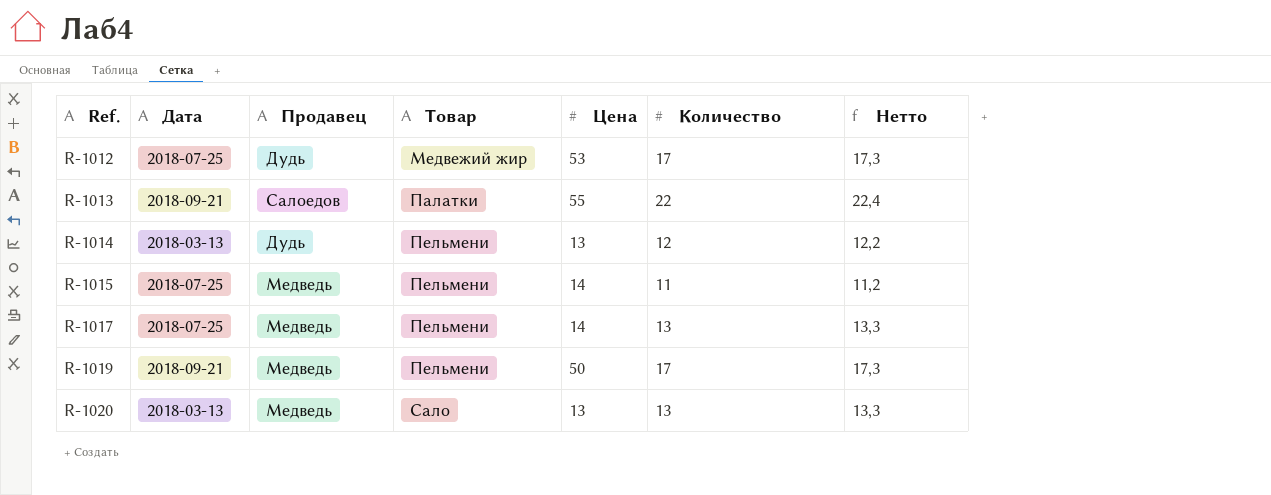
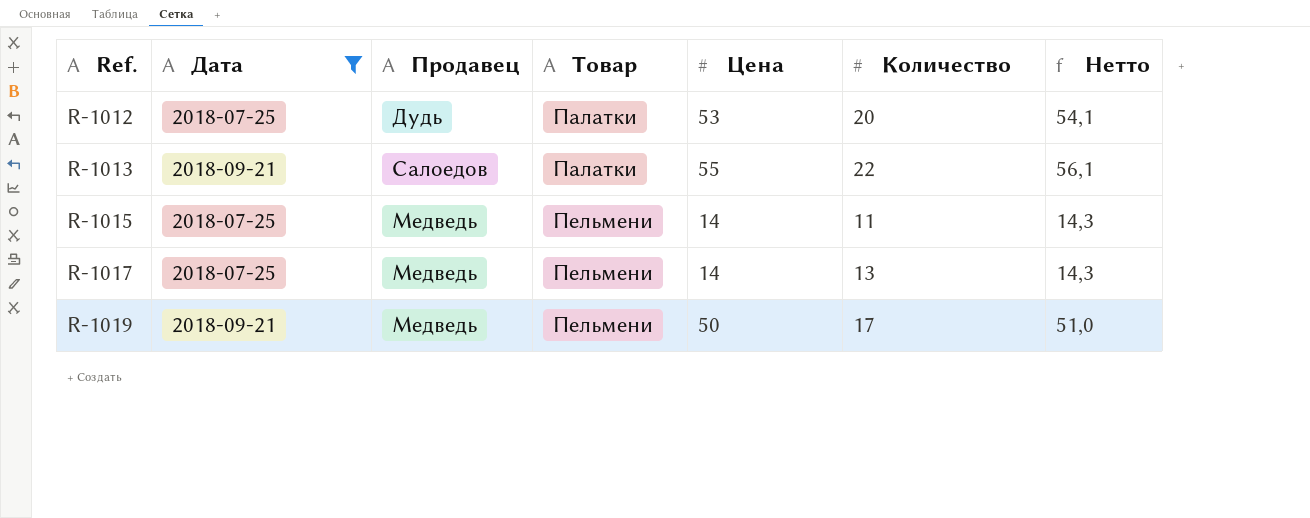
filter: none -> Дата != 2018-03-13
column Нетто | formula: [Количество] * 1,02 -> [Цена] * 1,02
R-1012 | Товар: Медвежий жир -> Палатки
R-1012 | Количество: 17 -> 20

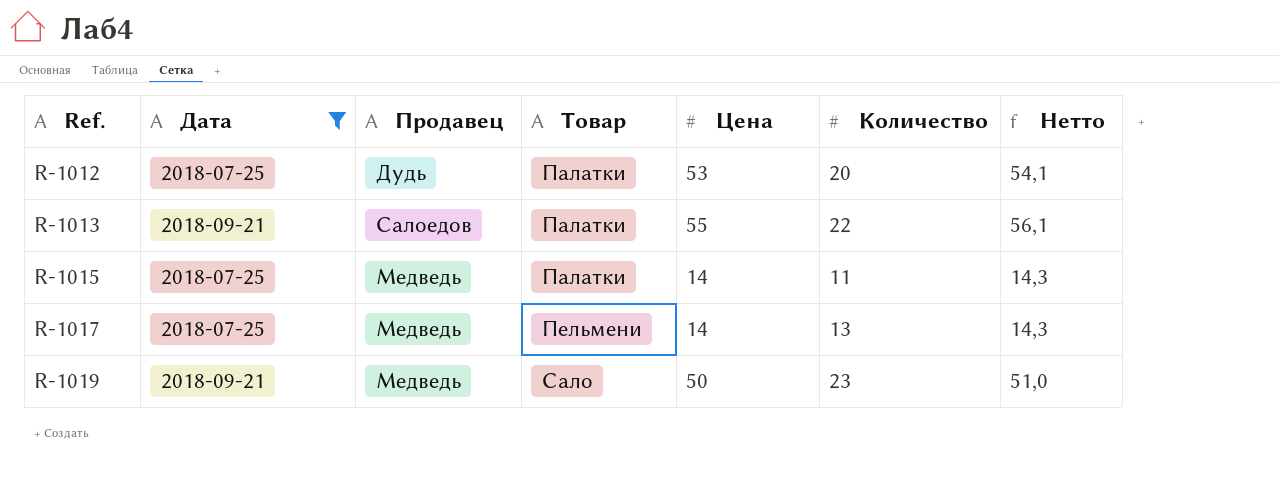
R-1015 | Товар: Пельмени -> Палатки
R-1019 | Товар: Пельмени -> Сало
R-1019 | Количество: 17 -> 23

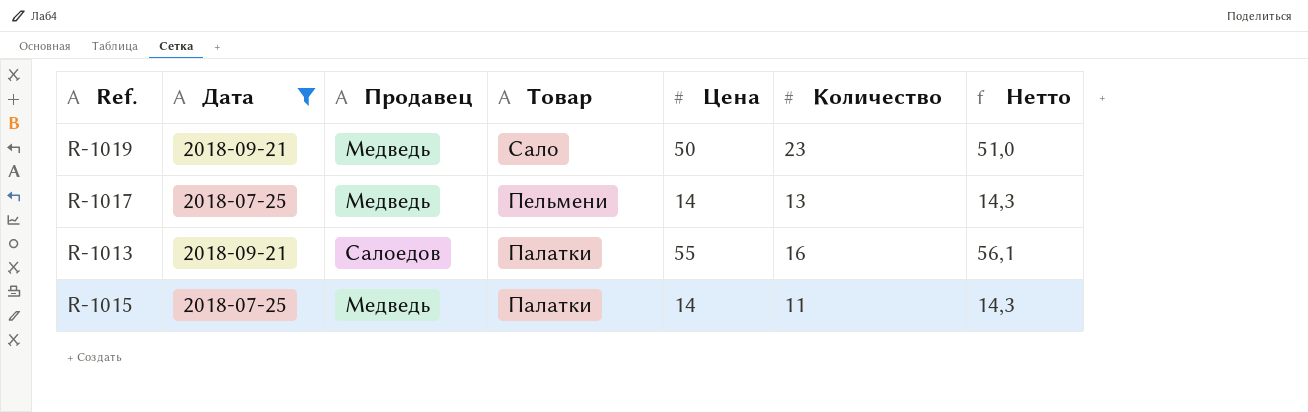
row order: Ref. ascending -> Товар descending
row R-1012: 2018-07-25 | Дудь | Палатки | 53 | 20 | 54,1 -> none
R-1013 | Количество: 22 -> 16

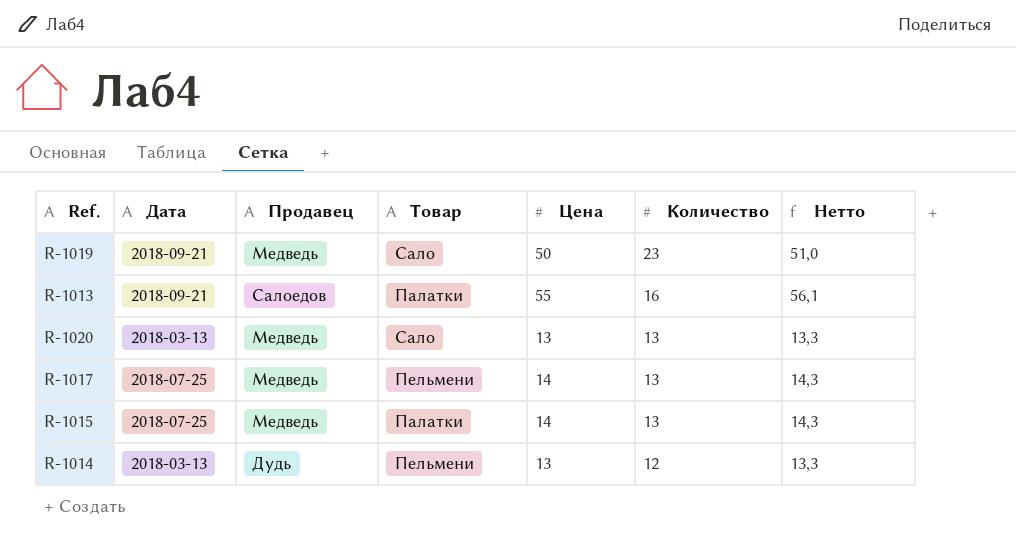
filter: Дата != 2018-03-13 -> none
row order: Товар descending -> Количество descending
R-1015 | Количество: 11 -> 13

